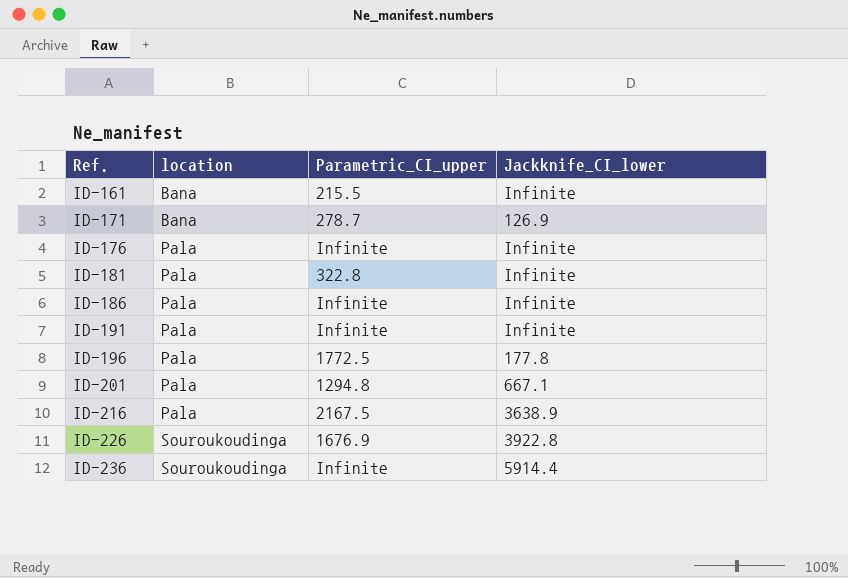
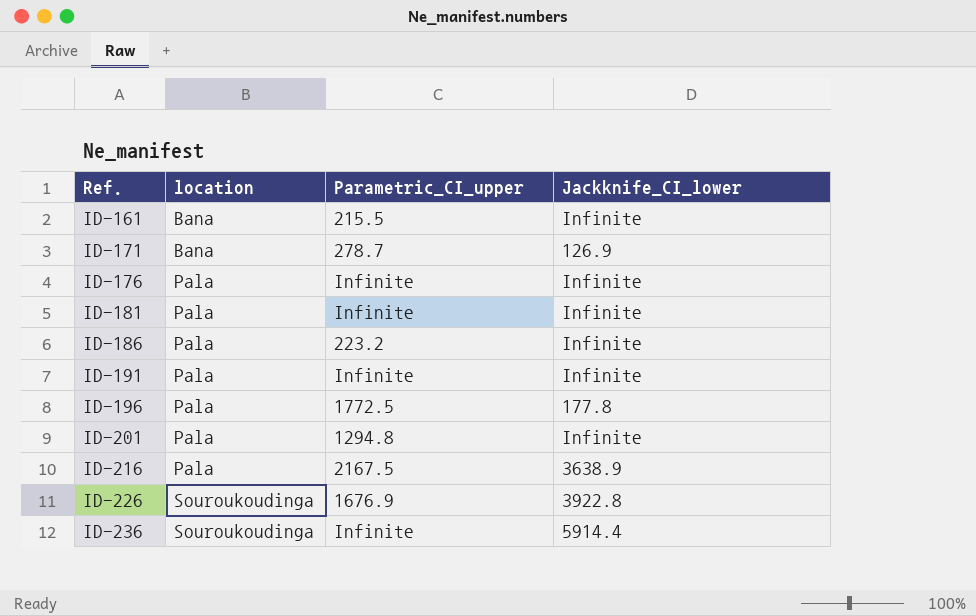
ID-181 | Parametric_CI_upper: 322.8 -> Infinite
ID-186 | Parametric_CI_upper: Infinite -> 223.2
ID-201 | Jackknife_CI_lower: 667.1 -> Infinite

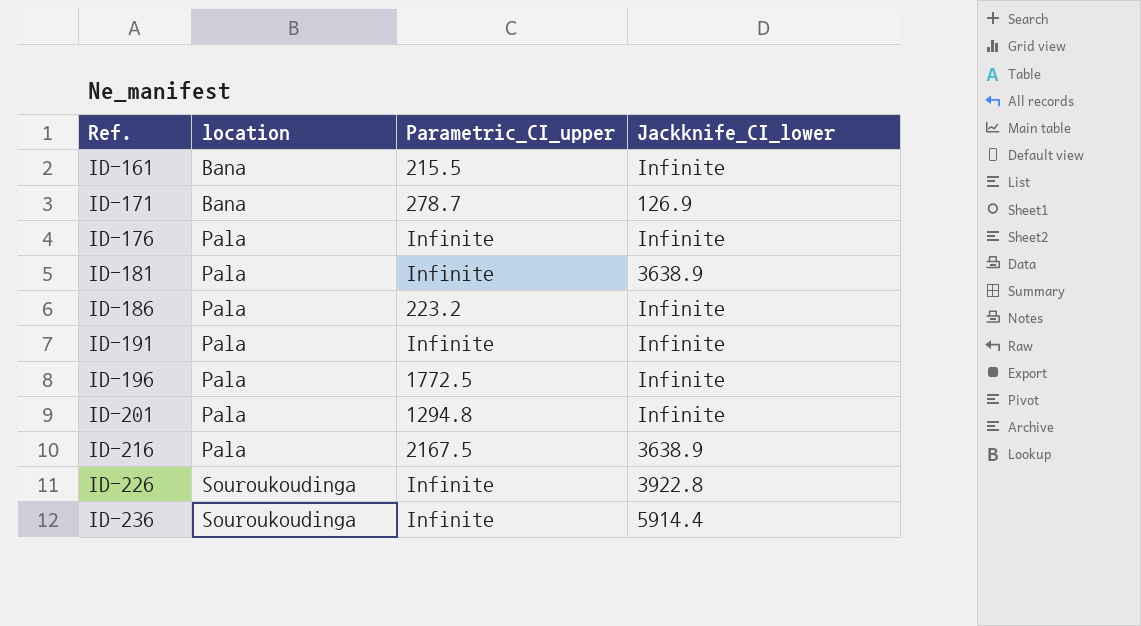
ID-181 | Jackknife_CI_lower: Infinite -> 3638.9
ID-196 | Jackknife_CI_lower: 177.8 -> Infinite
ID-226 | Parametric_CI_upper: 1676.9 -> Infinite

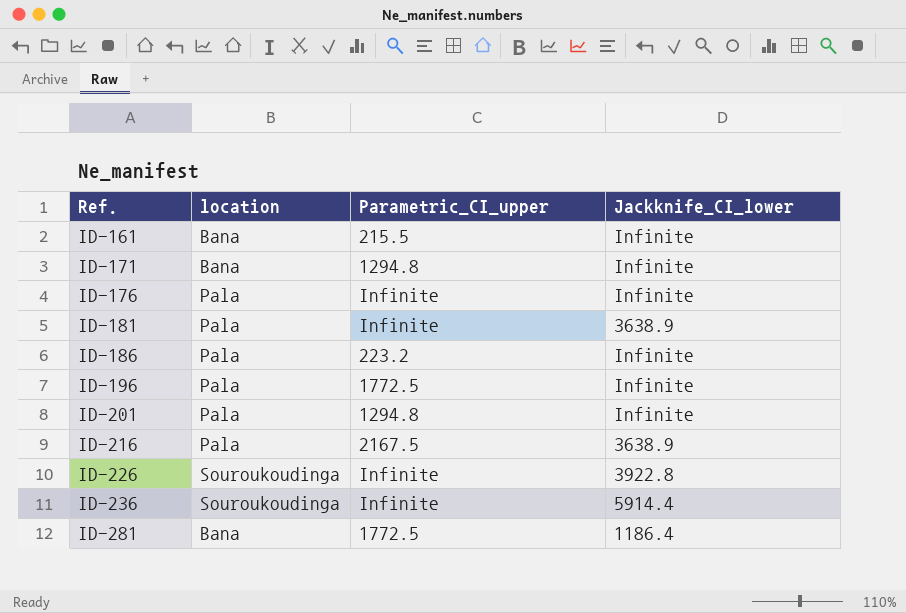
row ID-191: Pala | Infinite | Infinite -> none
ID-171 | Parametric_CI_upper: 278.7 -> 1294.8
ID-171 | Jackknife_CI_lower: 126.9 -> Infinite
row ID-281: none -> Bana | 1772.5 | 1186.4

